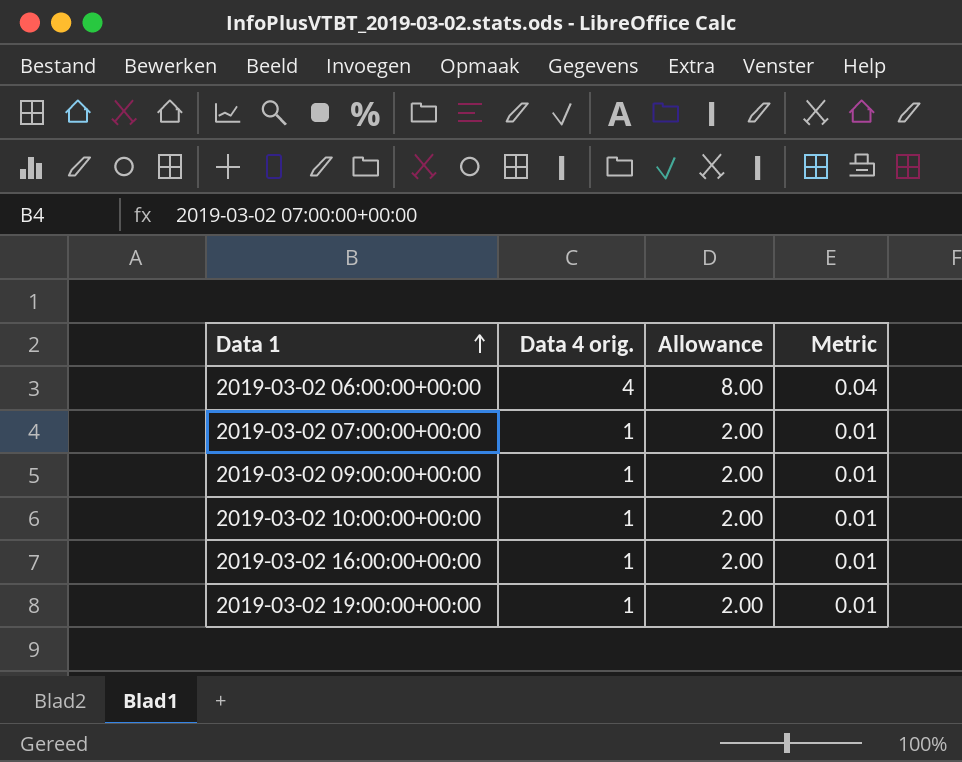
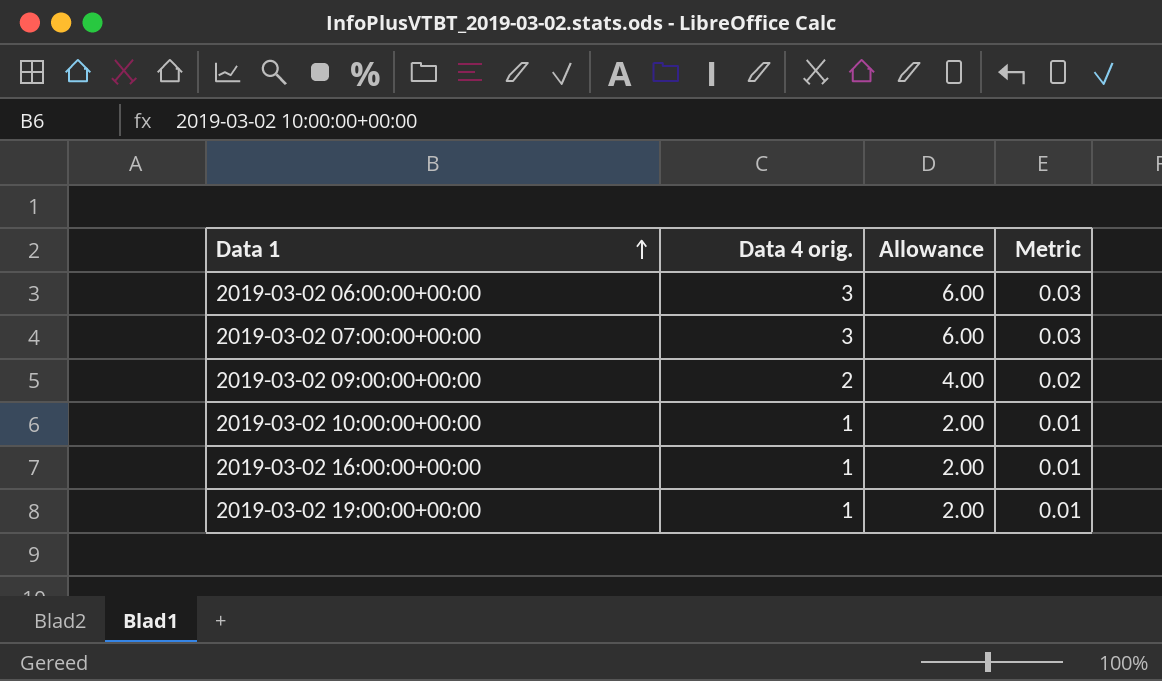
2019-03-02 06:00:00+00:00 | Data 4 orig.: 4 -> 3
2019-03-02 06:00:00+00:00 | Allowance: 8.00 -> 6.00
2019-03-02 06:00:00+00:00 | Metric: 0.04 -> 0.03
2019-03-02 07:00:00+00:00 | Data 4 orig.: 1 -> 3
2019-03-02 07:00:00+00:00 | Allowance: 2.00 -> 6.00
2019-03-02 07:00:00+00:00 | Metric: 0.01 -> 0.03
2019-03-02 09:00:00+00:00 | Data 4 orig.: 1 -> 2
2019-03-02 09:00:00+00:00 | Allowance: 2.00 -> 4.00
2019-03-02 09:00:00+00:00 | Metric: 0.01 -> 0.02

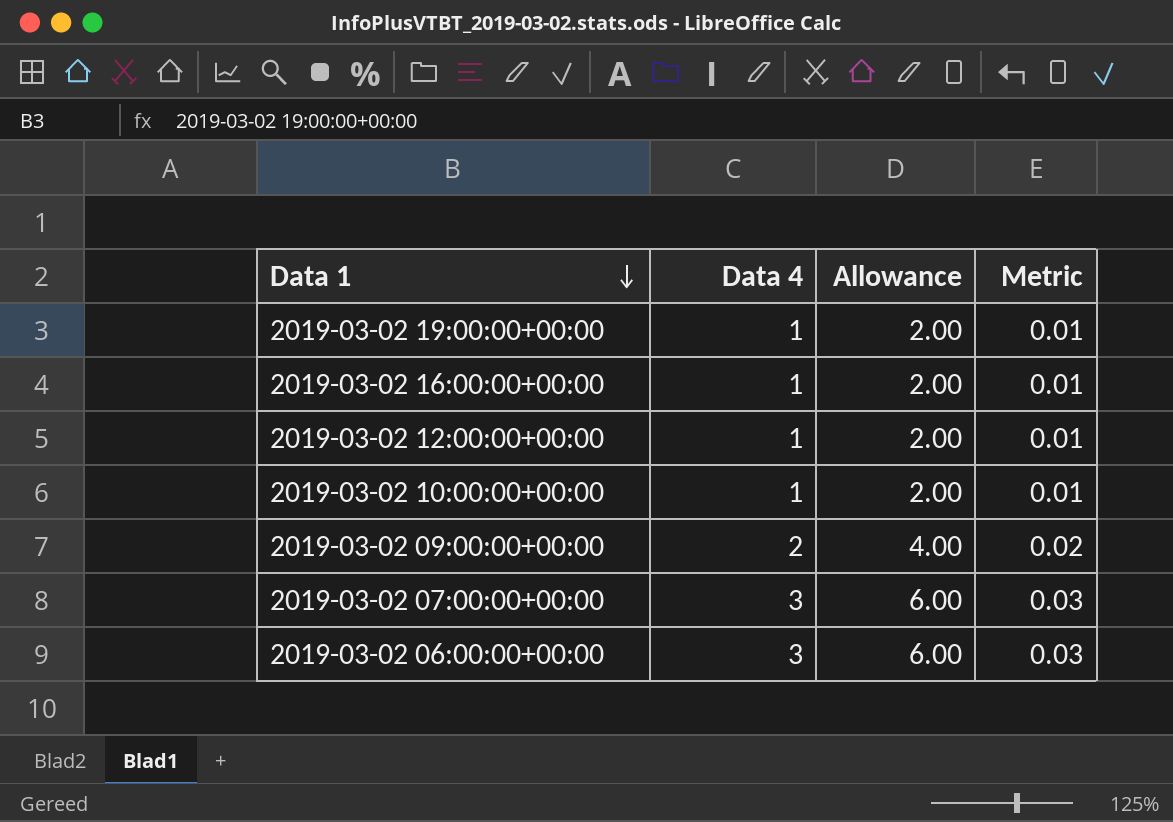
row order: Data 1 ascending -> Data 1 descending
column name: Data 4 orig. -> Data 4
row 2019-03-02 12:00:00+00:00: none -> 1 | 2.00 | 0.01

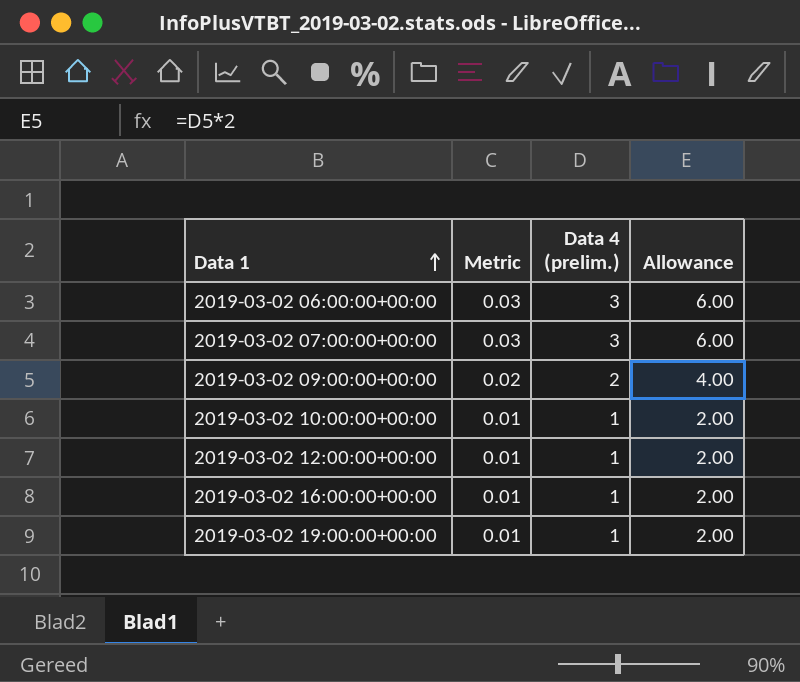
row order: Data 1 descending -> Data 1 ascending
column Metric | position: 4 -> 2
column name: Data 4 -> Data 4 (prelim.)

